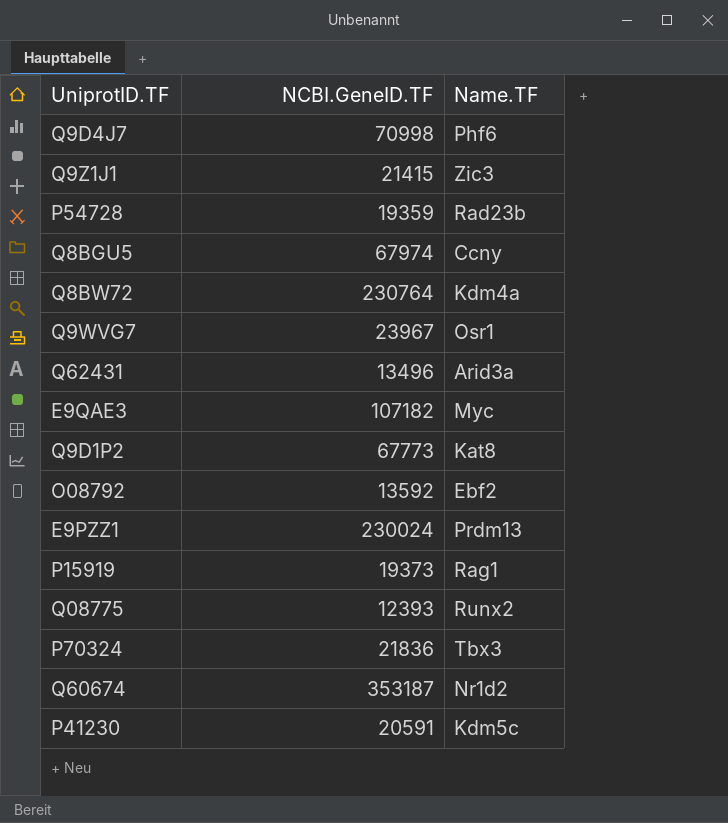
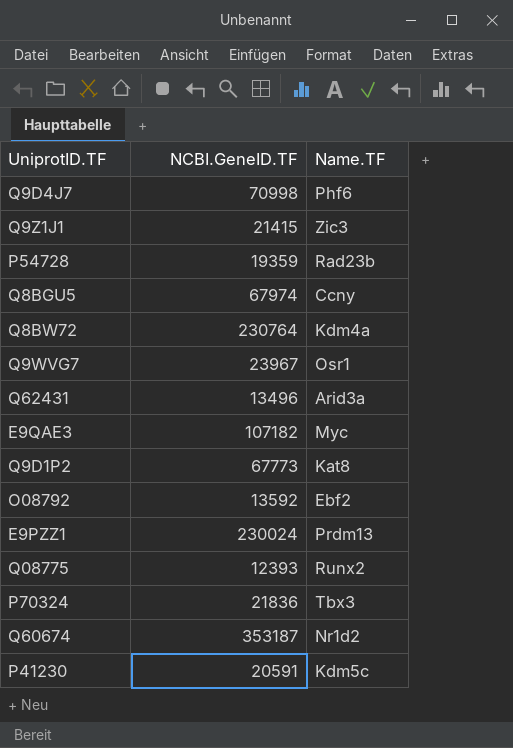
row P15919: 19373 | Rag1 -> none

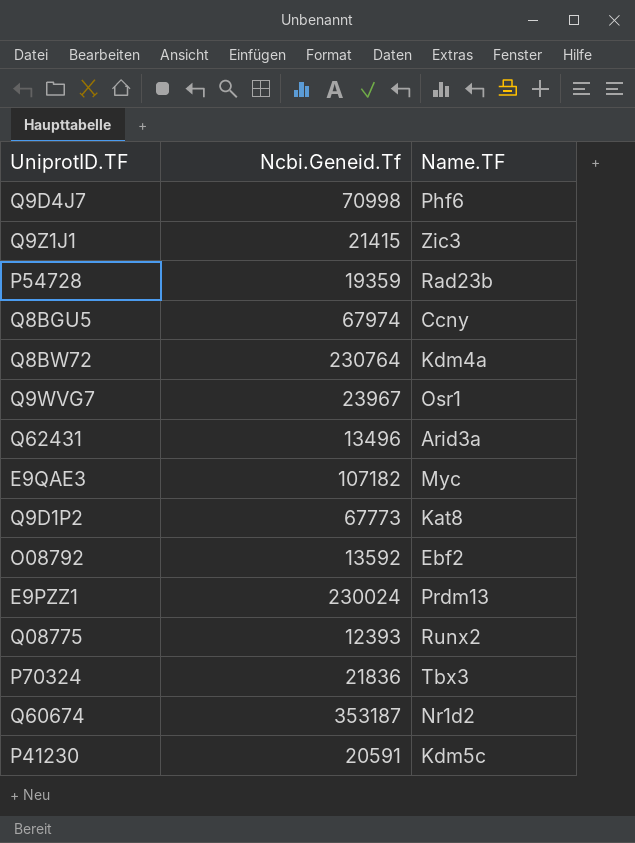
column name: NCBI.GeneID.TF -> Ncbi.Geneid.Tf

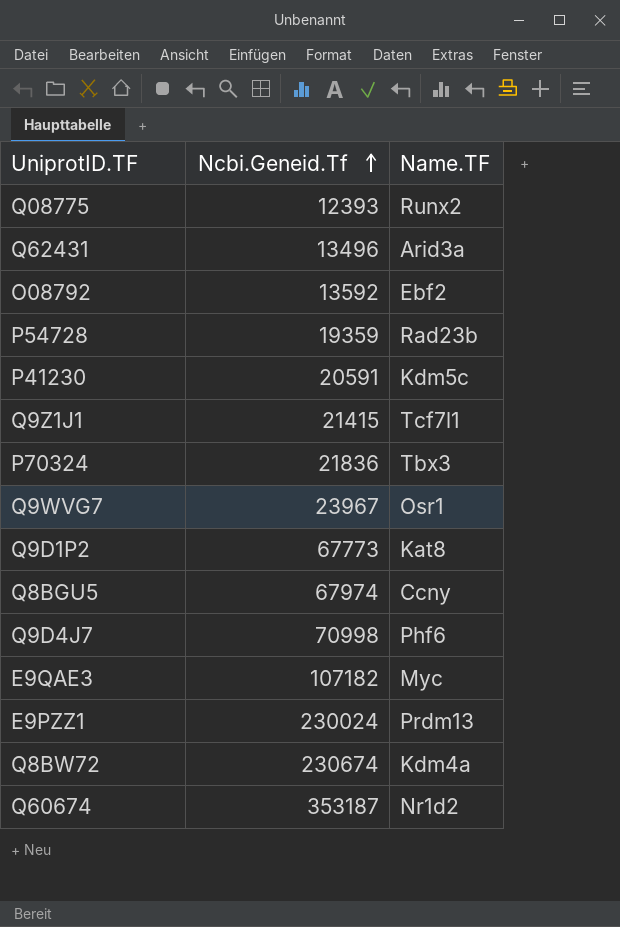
row order: none -> Ncbi.Geneid.Tf ascending
Q9Z1J1 | Name.TF: Zic3 -> Tcf7l1
Q8BW72 | Ncbi.Geneid.Tf: 230764 -> 230674

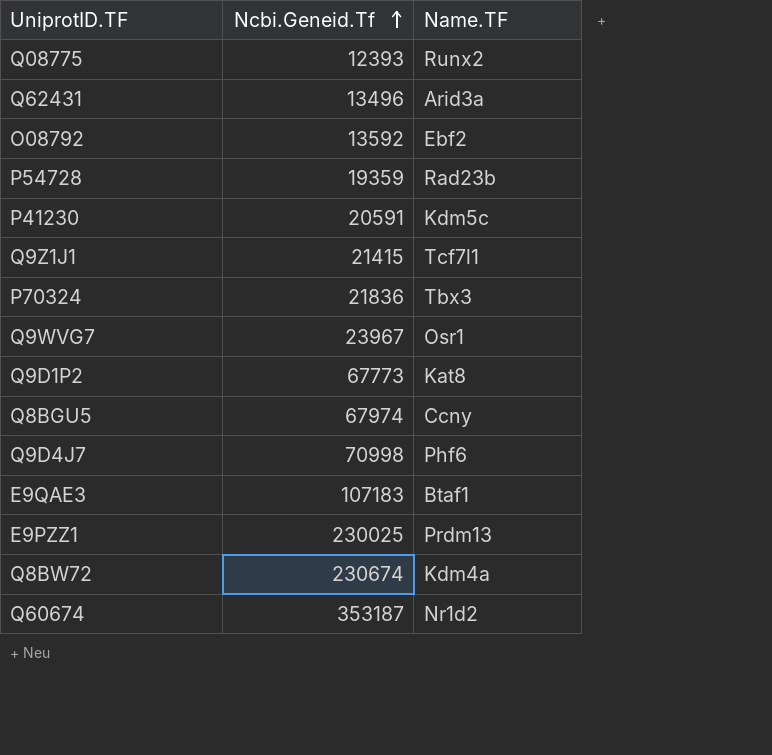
E9QAE3 | Ncbi.Geneid.Tf: 107182 -> 107183
E9QAE3 | Name.TF: Myc -> Btaf1
E9PZZ1 | Ncbi.Geneid.Tf: 230024 -> 230025

